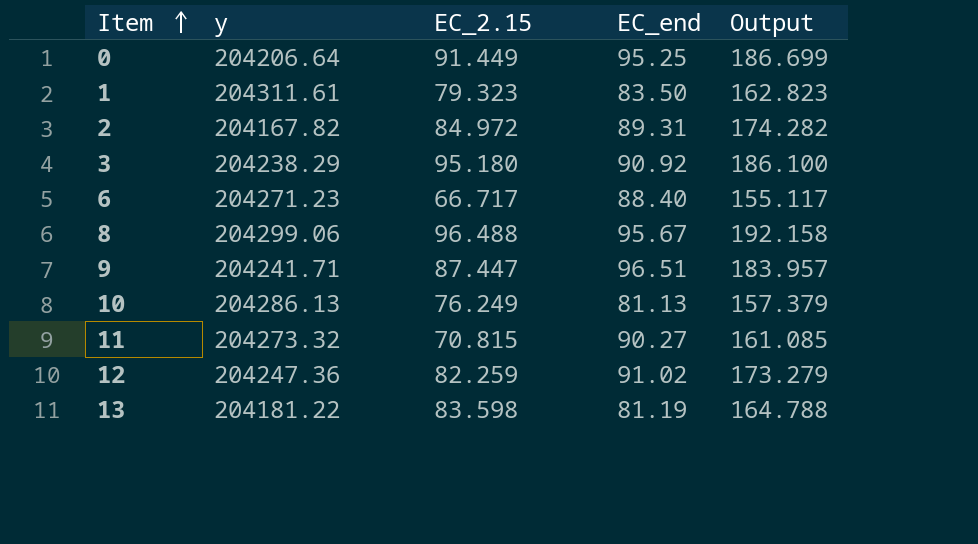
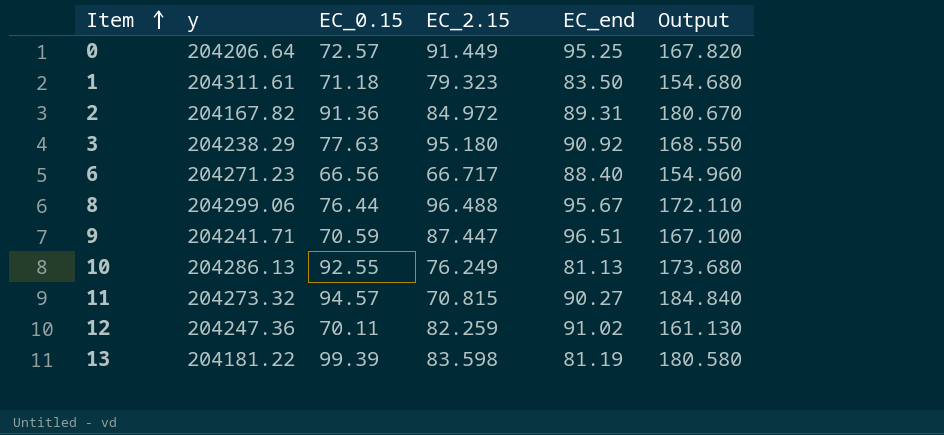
column EC_0.15 | position: none -> 3
column Output | formula: [EC_2.15] + [EC_end] -> [EC_0.15] + [EC_end]

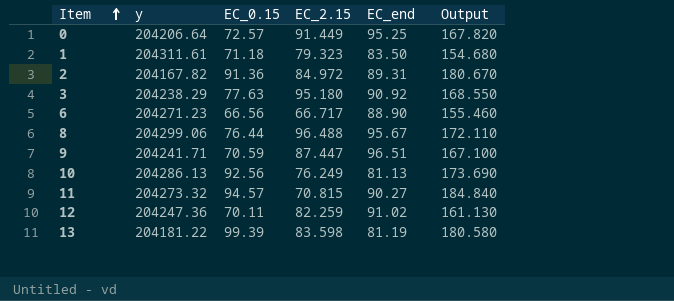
6 | EC_end: 88.40 -> 88.90
6 | Output: 154.960 -> 155.460
10 | EC_0.15: 92.55 -> 92.56
10 | Output: 173.680 -> 173.690

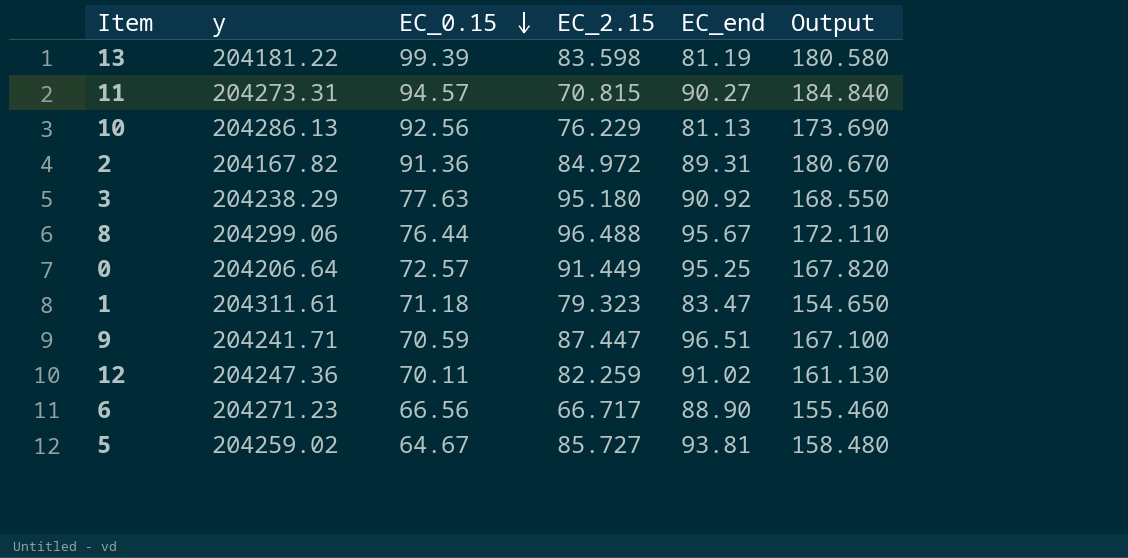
row order: Item ascending -> EC_0.15 descending
11 | y: 204273.32 -> 204273.31
10 | EC_2.15: 76.249 -> 76.229
1 | EC_end: 83.50 -> 83.47
1 | Output: 154.680 -> 154.650
row 5: none -> 204259.02 | 64.67 | 85.727 | 93.81 | 158.480

